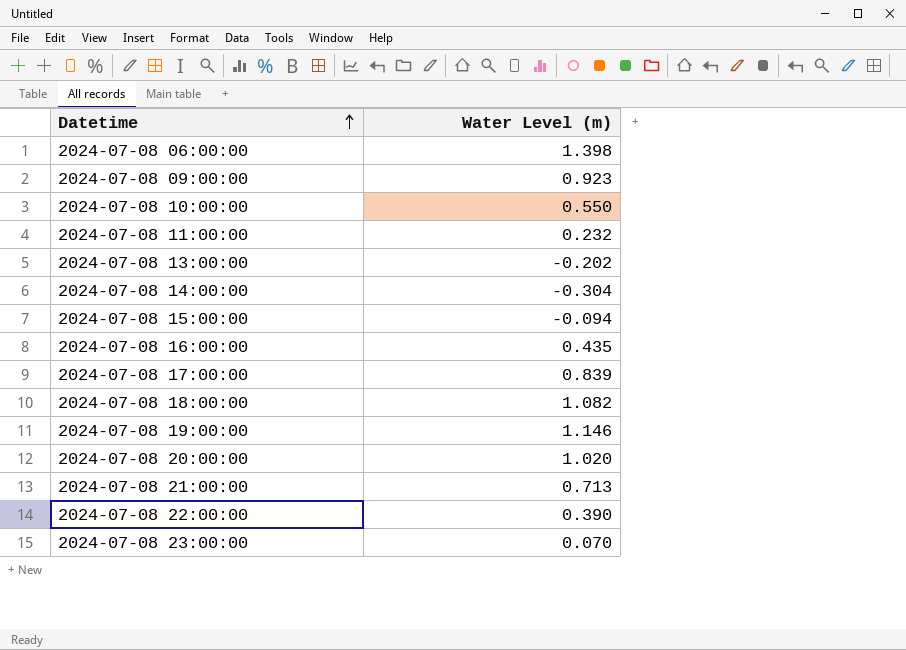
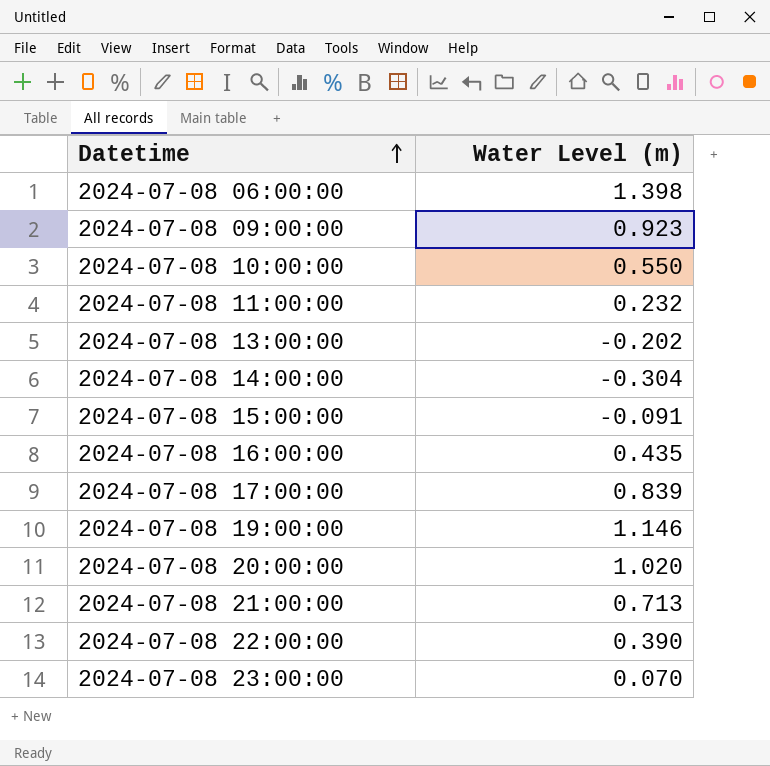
row 2024-07-08 18:00:00: 1.082 -> none
2024-07-08 15:00:00 | Water Level (m): -0.094 -> -0.091

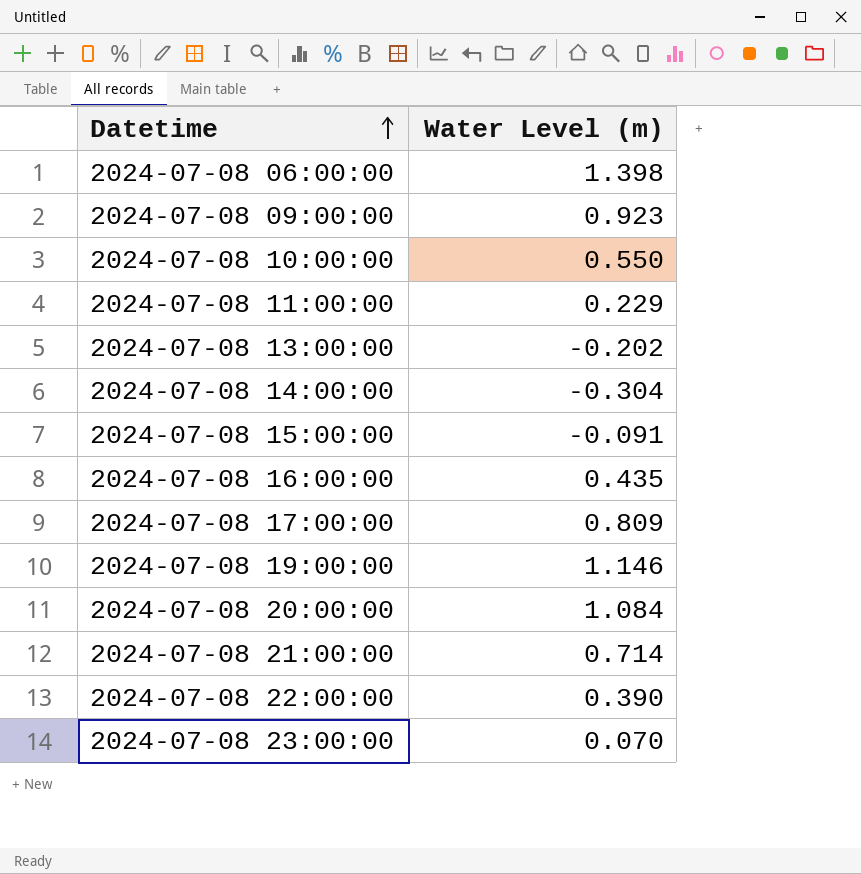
2024-07-08 11:00:00 | Water Level (m): 0.232 -> 0.229
2024-07-08 17:00:00 | Water Level (m): 0.839 -> 0.809
2024-07-08 20:00:00 | Water Level (m): 1.020 -> 1.084
2024-07-08 21:00:00 | Water Level (m): 0.713 -> 0.714

